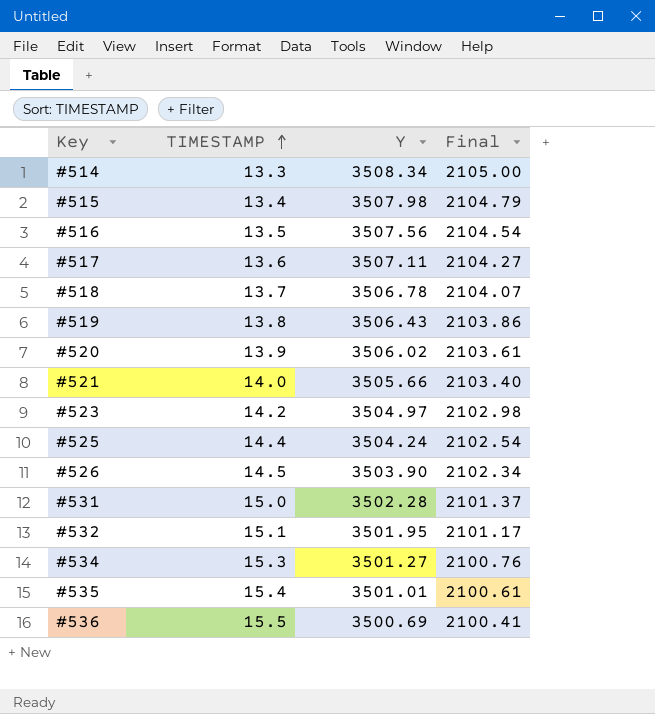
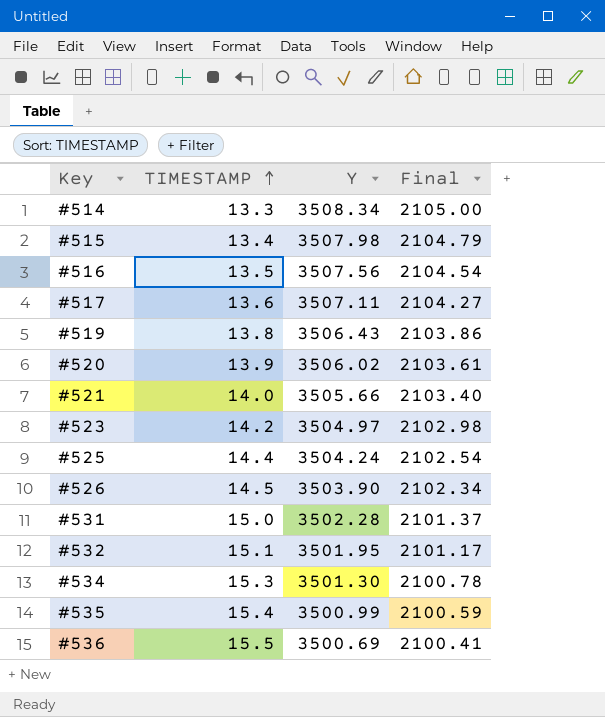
row #518: 13.7 | 3506.78 | 2104.07 -> none
#534 | Y: 3501.27 -> 3501.30
#534 | Final: 2100.76 -> 2100.78
#535 | Y: 3501.01 -> 3500.99
#535 | Final: 2100.61 -> 2100.59

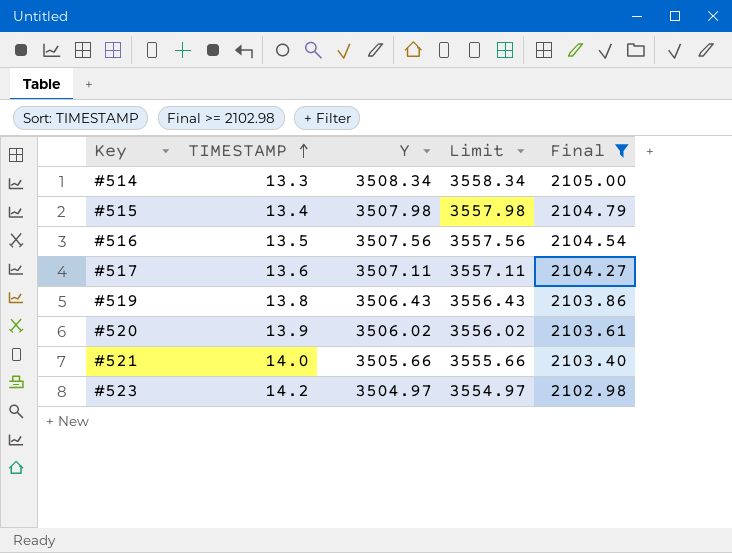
filter: none -> Final >= 2102.98
column Limit | formula: none -> [Y] + 50

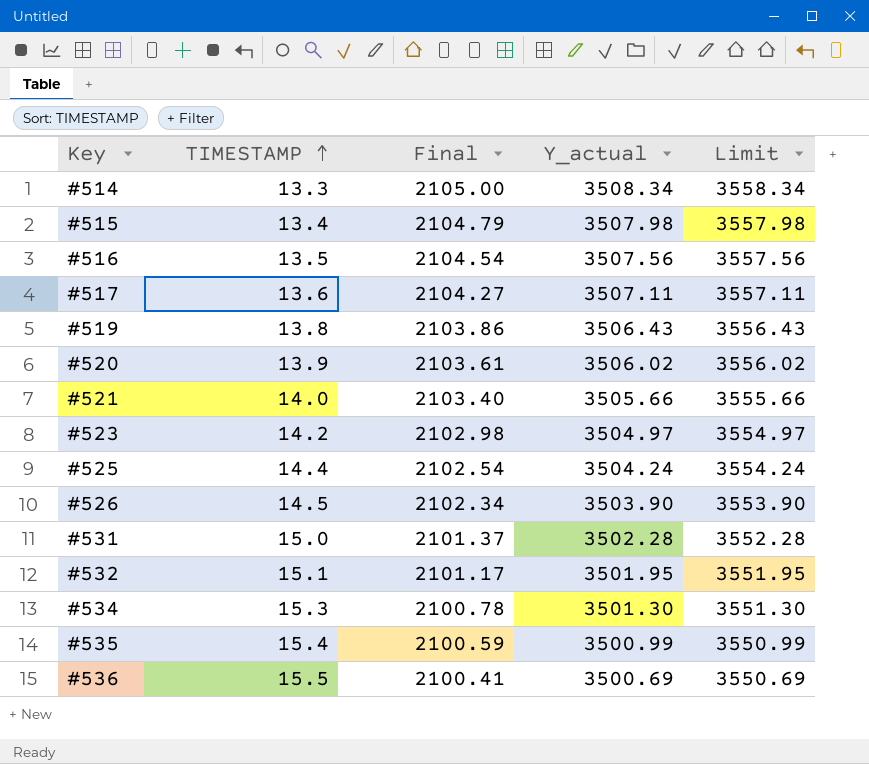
filter: Final >= 2102.98 -> none
column Final | position: 5 -> 3
column name: Y -> Y_actual

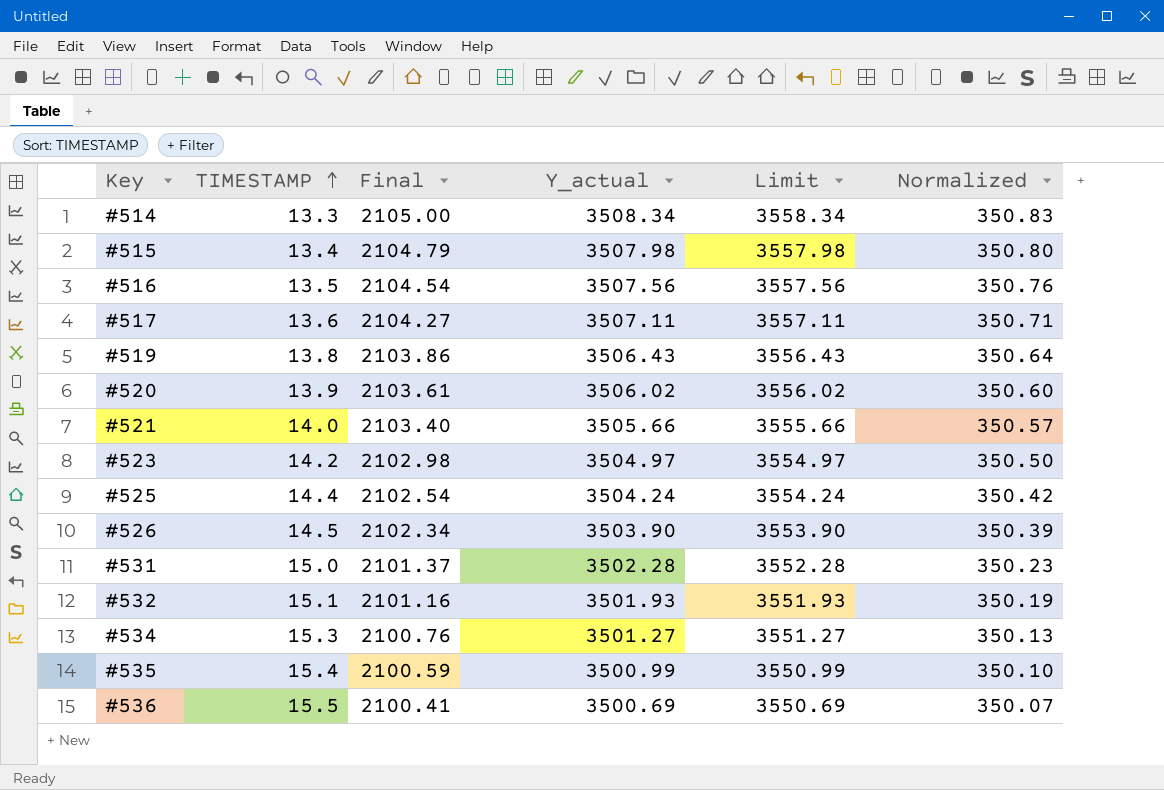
column Normalized | formula: none -> [Y_actual] * 0.1
#532 | Final: 2101.17 -> 2101.16
#532 | Y_actual: 3501.95 -> 3501.93
#532 | Limit: 3551.95 -> 3551.93
#534 | Final: 2100.78 -> 2100.76
#534 | Y_actual: 3501.30 -> 3501.27
#534 | Limit: 3551.30 -> 3551.27

